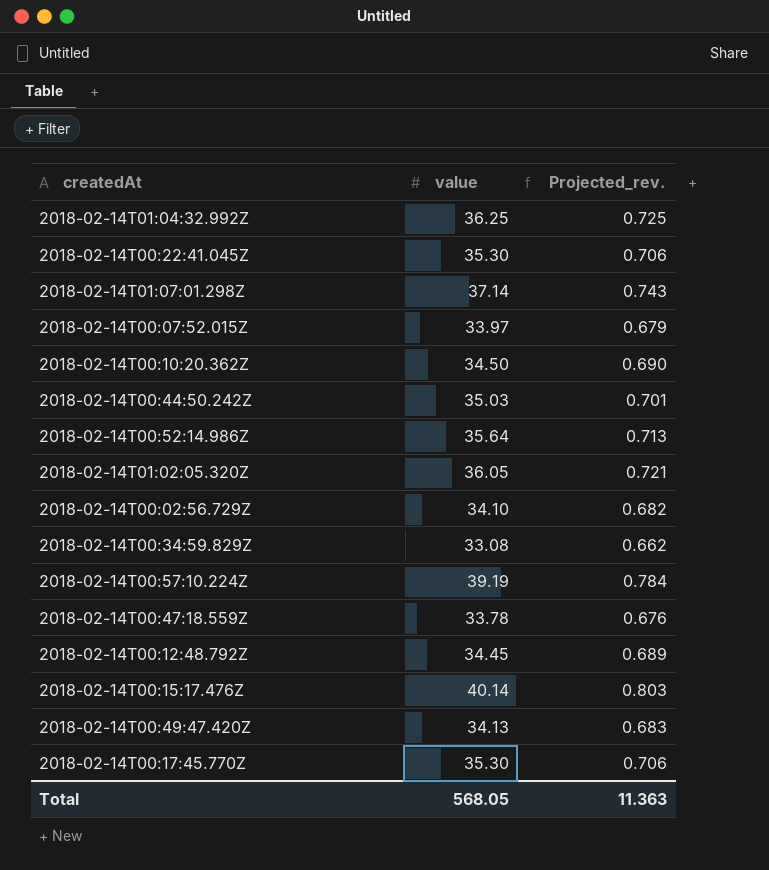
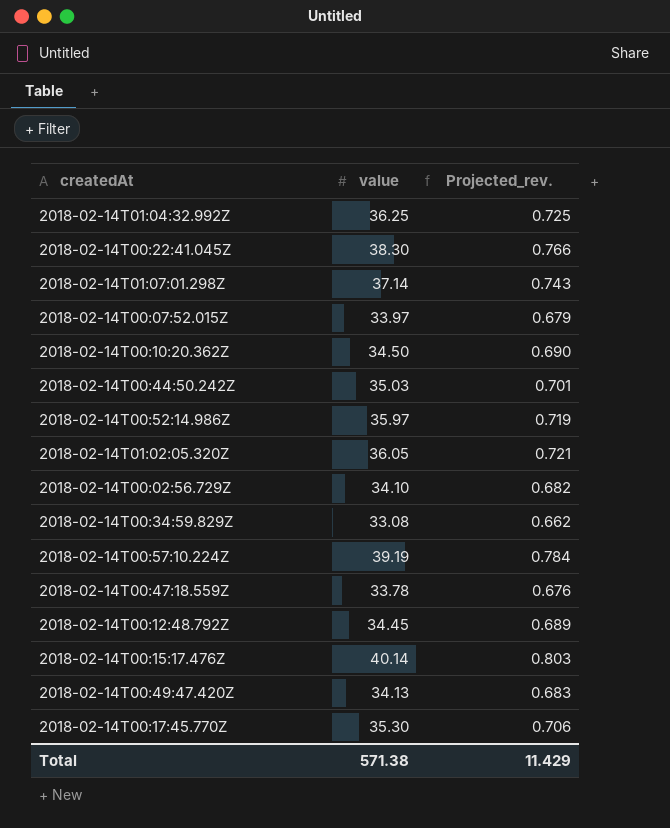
2018-02-14T00:22:41.045Z | value: 35.30 -> 38.30
2018-02-14T00:22:41.045Z | Projected_rev.: 0.706 -> 0.766
2018-02-14T00:52:14.986Z | value: 35.64 -> 35.97
2018-02-14T00:52:14.986Z | Projected_rev.: 0.713 -> 0.719
Total | value: 568.05 -> 571.38
Total | Projected_rev.: 11.363 -> 11.429

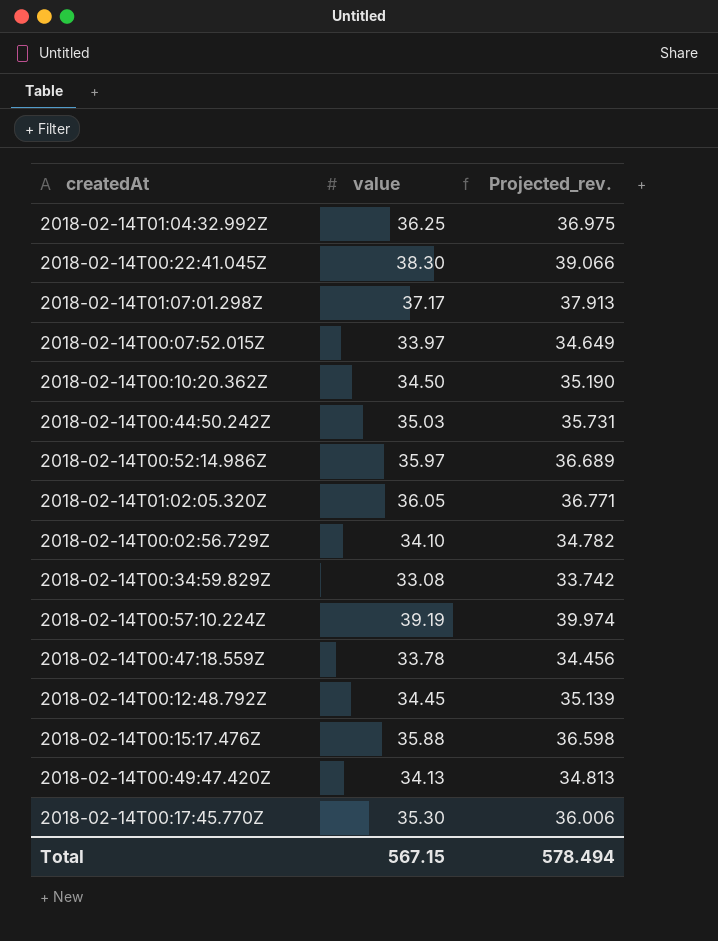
column Projected_rev. | formula: [value] * 0.02 -> [value] * 1.02
2018-02-14T01:07:01.298Z | value: 37.14 -> 37.17
2018-02-14T00:15:17.476Z | value: 40.14 -> 35.88
Total | value: 571.38 -> 567.15
Total | Projected_rev.: 11.429 -> 578.494

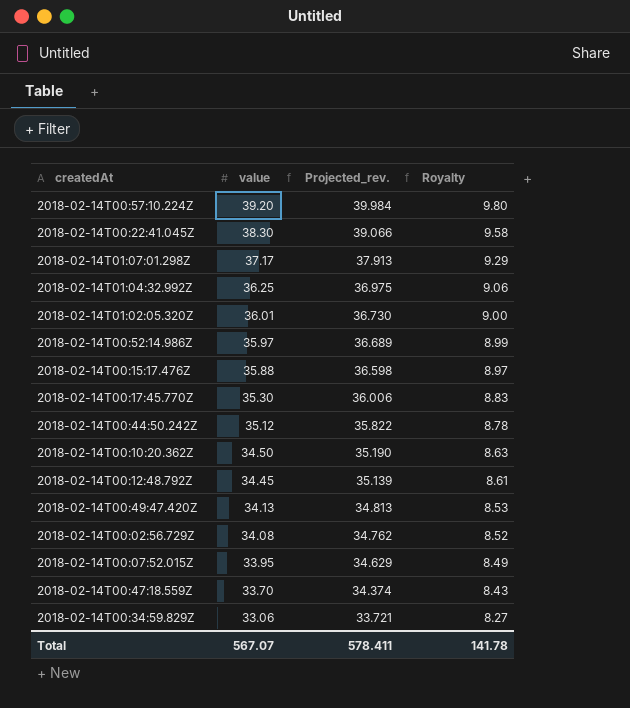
row order: none -> value descending
column Royalty | formula: none -> [value] * 0.25
2018-02-14T00:57:10.224Z | value: 39.19 -> 39.20
2018-02-14T00:57:10.224Z | Projected_rev.: 39.974 -> 39.984
2018-02-14T01:02:05.320Z | value: 36.05 -> 36.01
2018-02-14T01:02:05.320Z | Projected_rev.: 36.771 -> 36.730
2018-02-14T00:44:50.242Z | value: 35.03 -> 35.12
2018-02-14T00:44:50.242Z | Projected_rev.: 35.731 -> 35.822
2018-02-14T00:02:56.729Z | value: 34.10 -> 34.08
2018-02-14T00:02:56.729Z | Projected_rev.: 34.782 -> 34.762
2018-02-14T00:07:52.015Z | value: 33.97 -> 33.95
2018-02-14T00:07:52.015Z | Projected_rev.: 34.649 -> 34.629
2018-02-14T00:47:18.559Z | value: 33.78 -> 33.70
2018-02-14T00:47:18.559Z | Projected_rev.: 34.456 -> 34.374
2018-02-14T00:34:59.829Z | value: 33.08 -> 33.06
2018-02-14T00:34:59.829Z | Projected_rev.: 33.742 -> 33.721
Total | value: 567.15 -> 567.07
Total | Projected_rev.: 578.494 -> 578.411

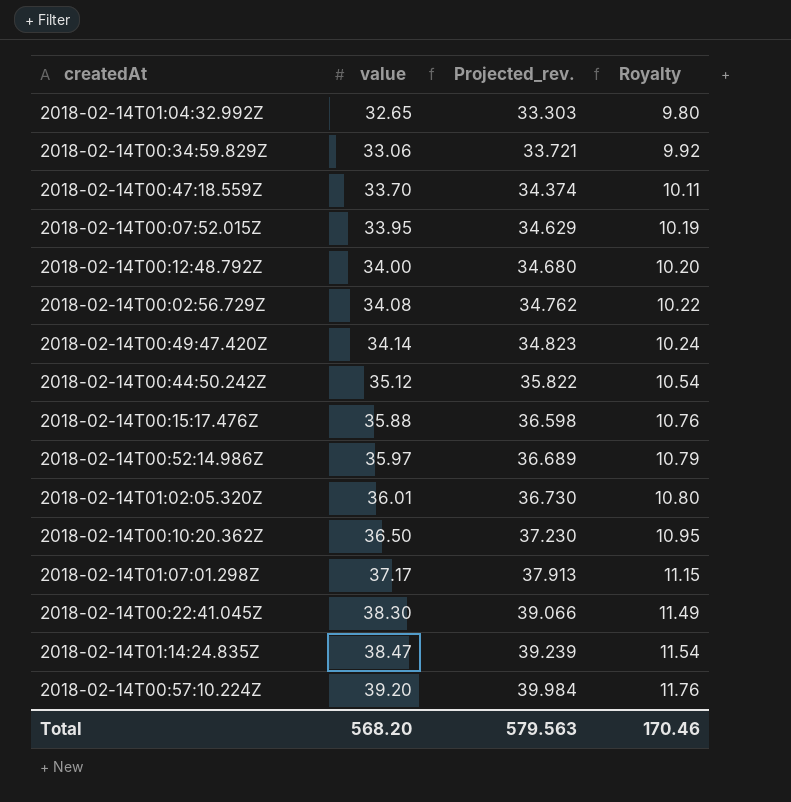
row order: value descending -> value ascending
column Royalty | formula: [value] * 0.25 -> [value] * 0.3
row 2018-02-14T00:17:45.770Z: 35.30 | 36.006 | 8.83 -> none
2018-02-14T01:04:32.992Z | value: 36.25 -> 32.65
2018-02-14T01:04:32.992Z | Projected_rev.: 36.975 -> 33.303
2018-02-14T00:12:48.792Z | value: 34.45 -> 34.00
2018-02-14T00:12:48.792Z | Projected_rev.: 35.139 -> 34.680
2018-02-14T00:49:47.420Z | value: 34.13 -> 34.14
2018-02-14T00:49:47.420Z | Projected_rev.: 34.813 -> 34.823
2018-02-14T00:10:20.362Z | value: 34.50 -> 36.50
2018-02-14T00:10:20.362Z | Projected_rev.: 35.190 -> 37.230
row 2018-02-14T01:14:24.835Z: none -> 38.47 | 39.239 | 11.54
Total | value: 567.07 -> 568.20
Total | Projected_rev.: 578.411 -> 579.563
Total | Royalty: 141.78 -> 170.46

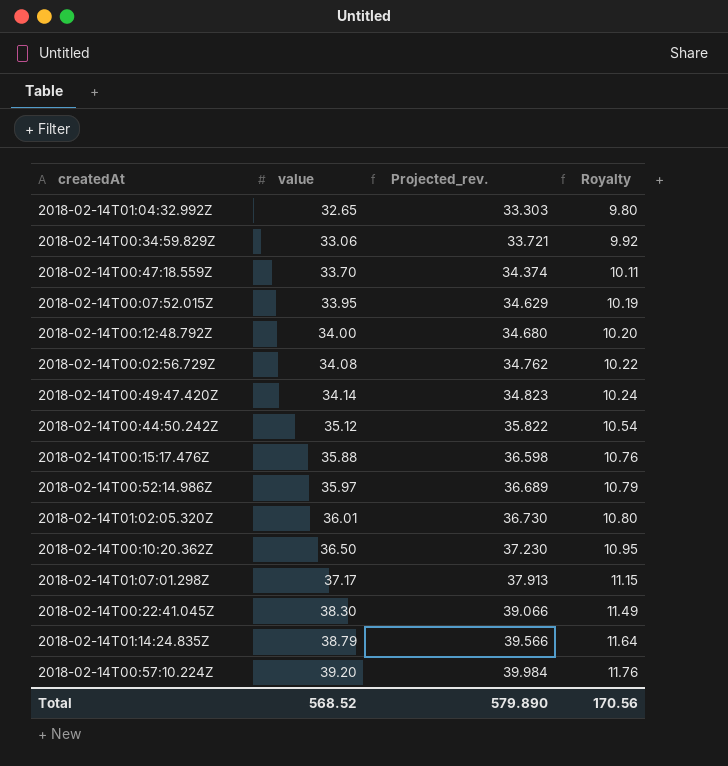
2018-02-14T01:14:24.835Z | value: 38.47 -> 38.79
2018-02-14T01:14:24.835Z | Projected_rev.: 39.239 -> 39.566
2018-02-14T01:14:24.835Z | Royalty: 11.54 -> 11.64
Total | value: 568.20 -> 568.52
Total | Projected_rev.: 579.563 -> 579.890
Total | Royalty: 170.46 -> 170.56

